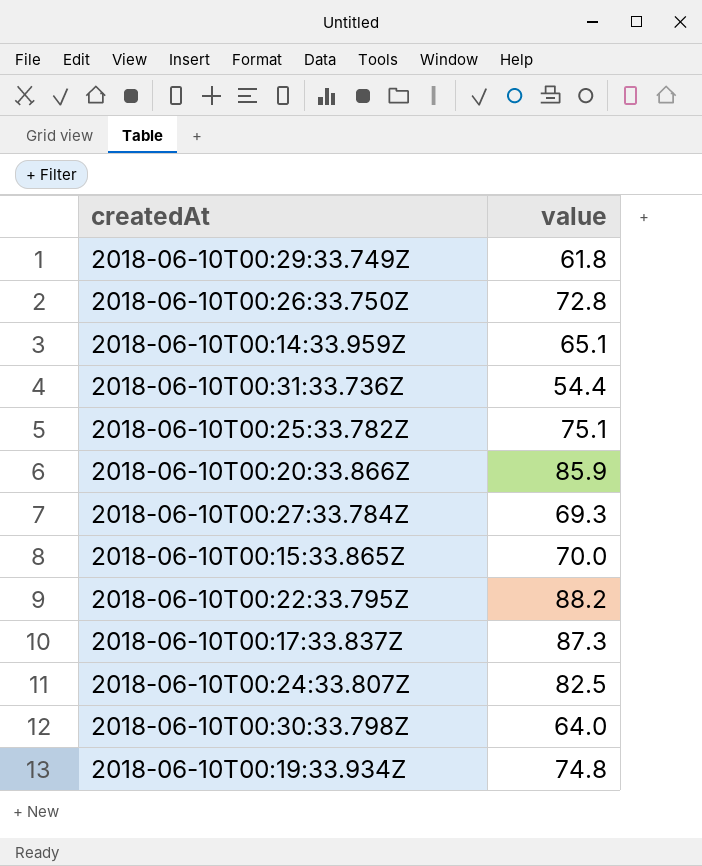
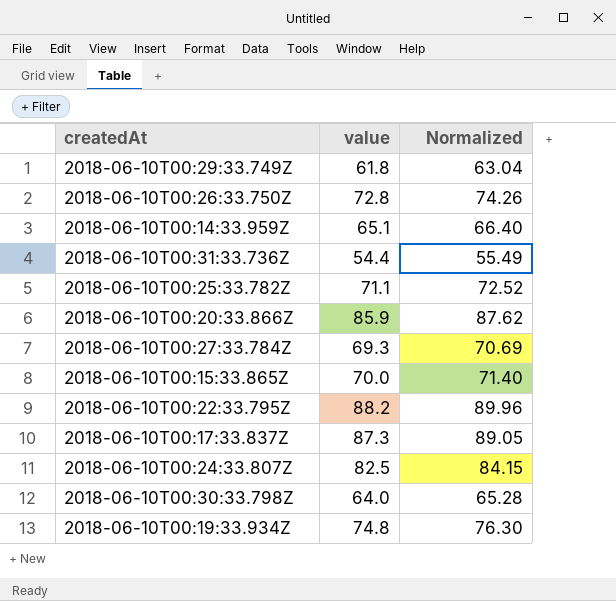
column Normalized | formula: none -> [value] * 1.02
2018-06-10T00:25:33.782Z | value: 75.1 -> 71.1

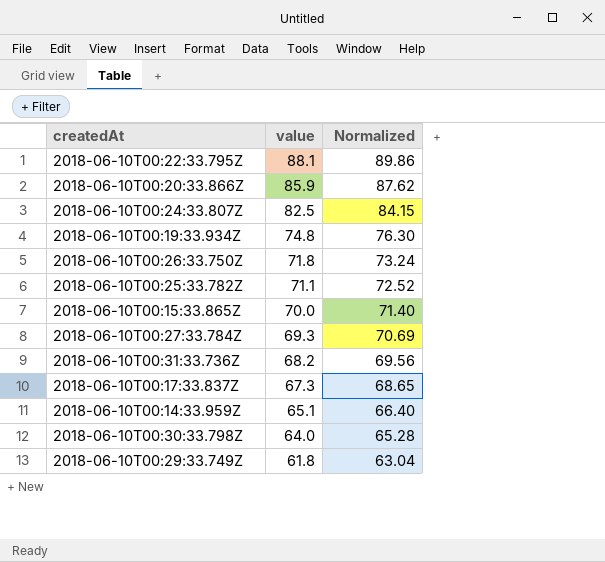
row order: none -> value descending
2018-06-10T00:22:33.795Z | value: 88.2 -> 88.1
2018-06-10T00:22:33.795Z | Normalized: 89.96 -> 89.86
2018-06-10T00:26:33.750Z | value: 72.8 -> 71.8
2018-06-10T00:26:33.750Z | Normalized: 74.26 -> 73.24
2018-06-10T00:31:33.736Z | value: 54.4 -> 68.2
2018-06-10T00:31:33.736Z | Normalized: 55.49 -> 69.56
2018-06-10T00:17:33.837Z | value: 87.3 -> 67.3
2018-06-10T00:17:33.837Z | Normalized: 89.05 -> 68.65

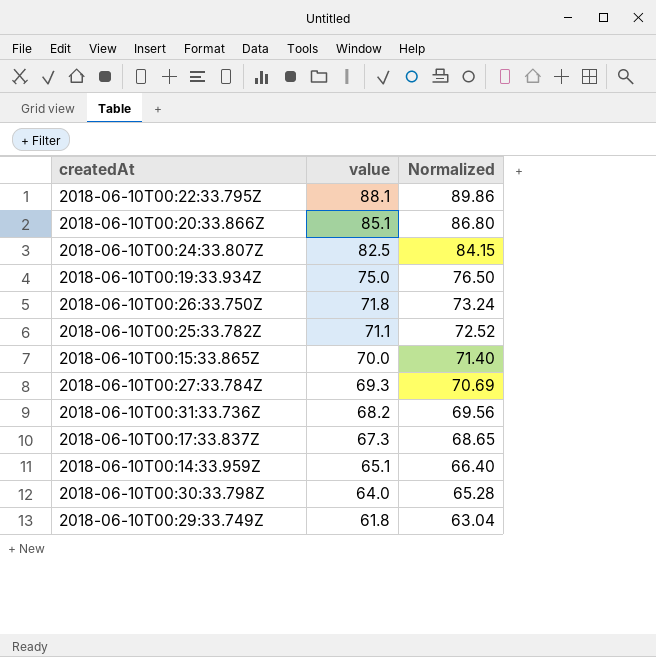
2018-06-10T00:20:33.866Z | value: 85.9 -> 85.1
2018-06-10T00:20:33.866Z | Normalized: 87.62 -> 86.80
2018-06-10T00:19:33.934Z | value: 74.8 -> 75.0
2018-06-10T00:19:33.934Z | Normalized: 76.30 -> 76.50

